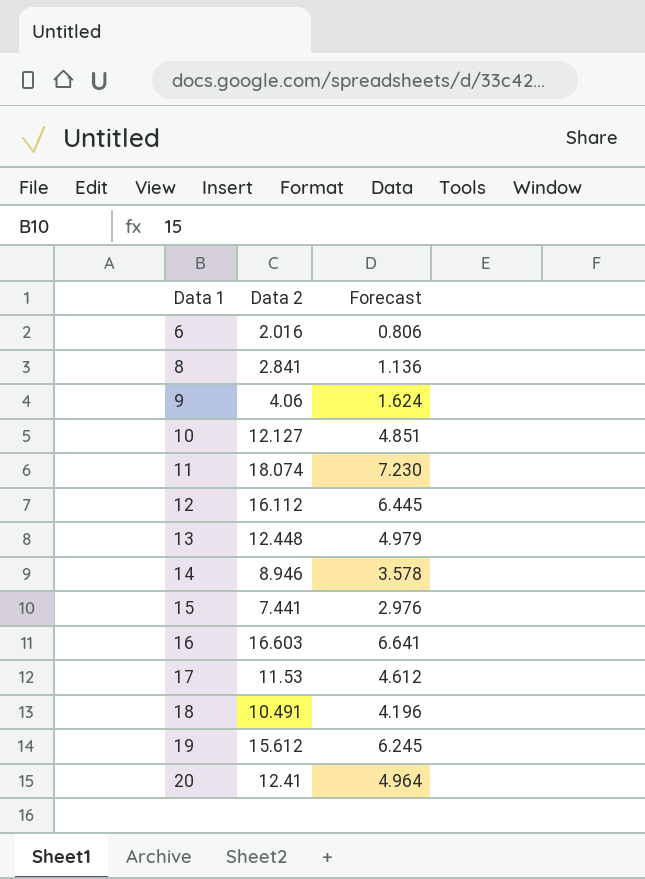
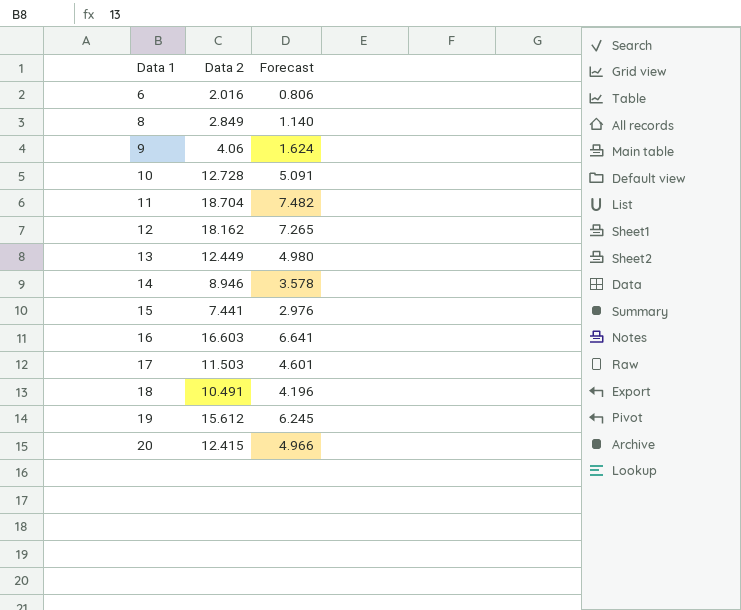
8 | Data 2: 2.841 -> 2.849
8 | Forecast: 1.136 -> 1.140
10 | Data 2: 12.127 -> 12.728
10 | Forecast: 4.851 -> 5.091
11 | Data 2: 18.074 -> 18.704
11 | Forecast: 7.230 -> 7.482
12 | Data 2: 16.112 -> 18.162
12 | Forecast: 6.445 -> 7.265
13 | Data 2: 12.448 -> 12.449
13 | Forecast: 4.979 -> 4.980
17 | Data 2: 11.53 -> 11.503
17 | Forecast: 4.612 -> 4.601
20 | Data 2: 12.41 -> 12.415
20 | Forecast: 4.964 -> 4.966

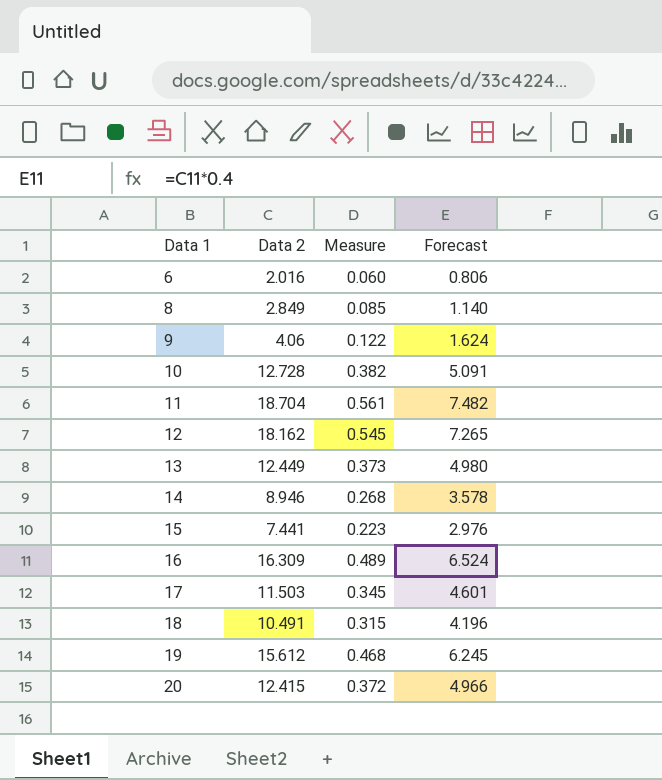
column Measure | formula: none -> [Data 2] * 0.03
16 | Data 2: 16.603 -> 16.309
16 | Forecast: 6.641 -> 6.524

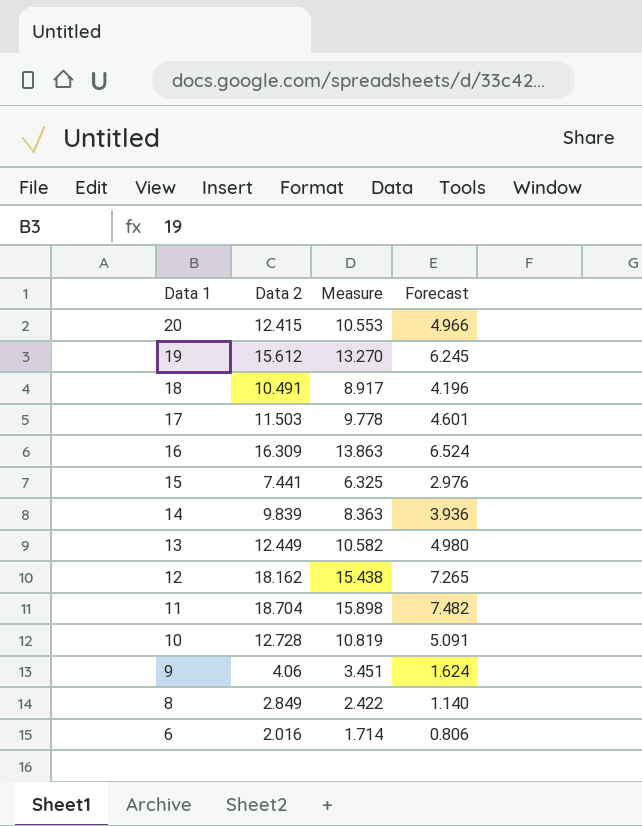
row order: Data 1 ascending -> Data 1 descending
column Measure | formula: [Data 2] * 0.03 -> [Data 2] * 0.85
14 | Data 2: 8.946 -> 9.839
14 | Forecast: 3.578 -> 3.936

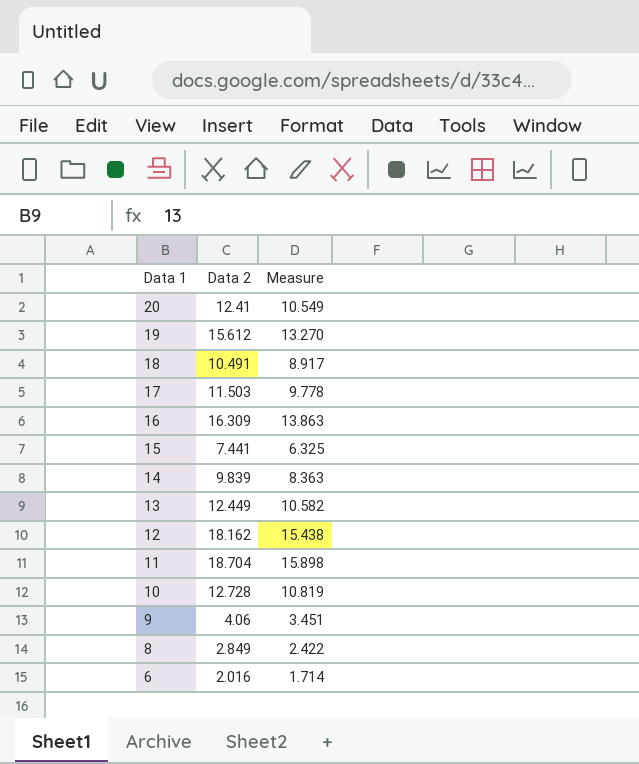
column Forecast | formula: [Data 2] * 0.4 -> none
20 | Data 2: 12.415 -> 12.41
20 | Measure: 10.553 -> 10.549

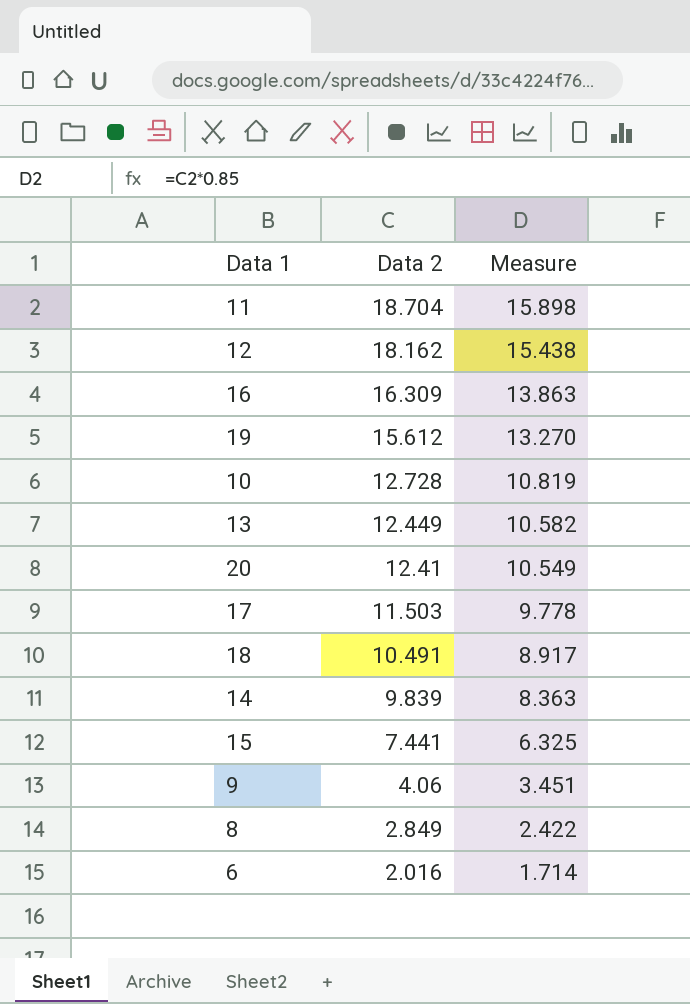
row order: Data 1 descending -> Data 2 descending

